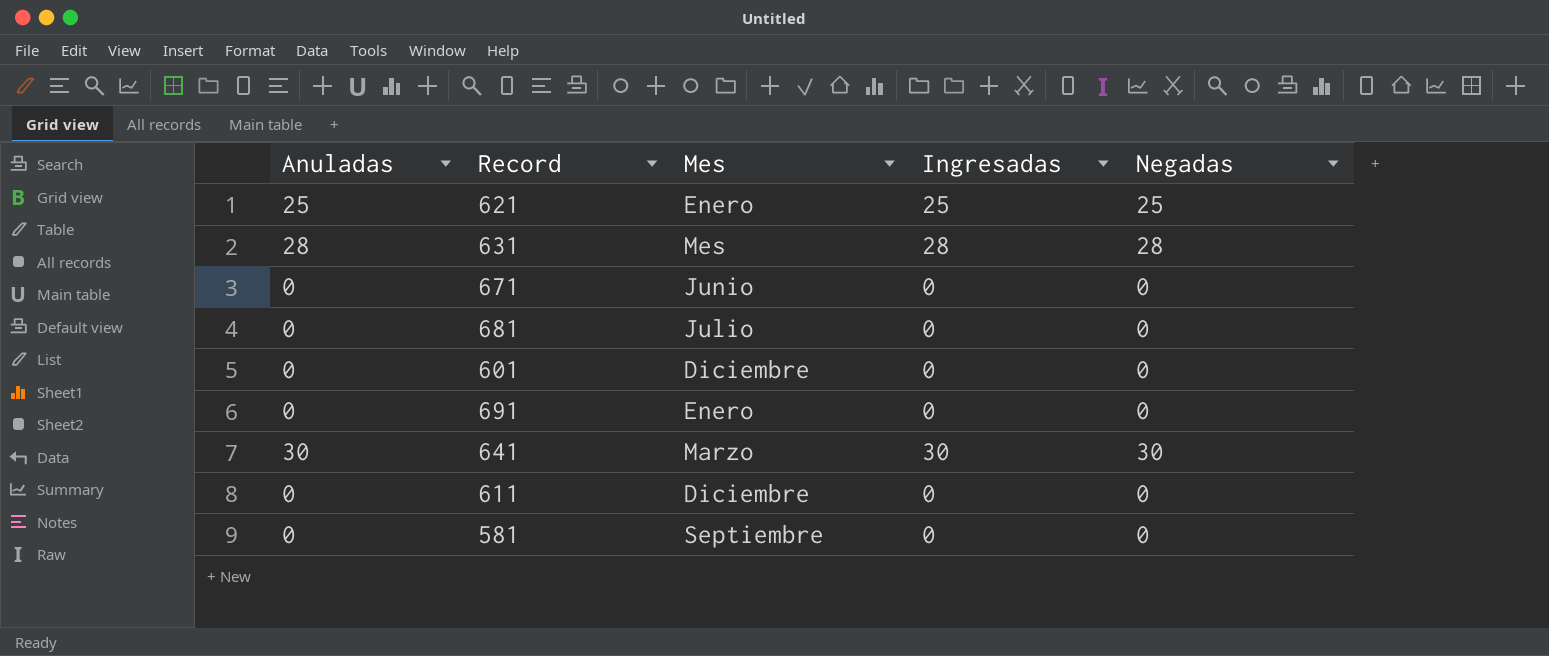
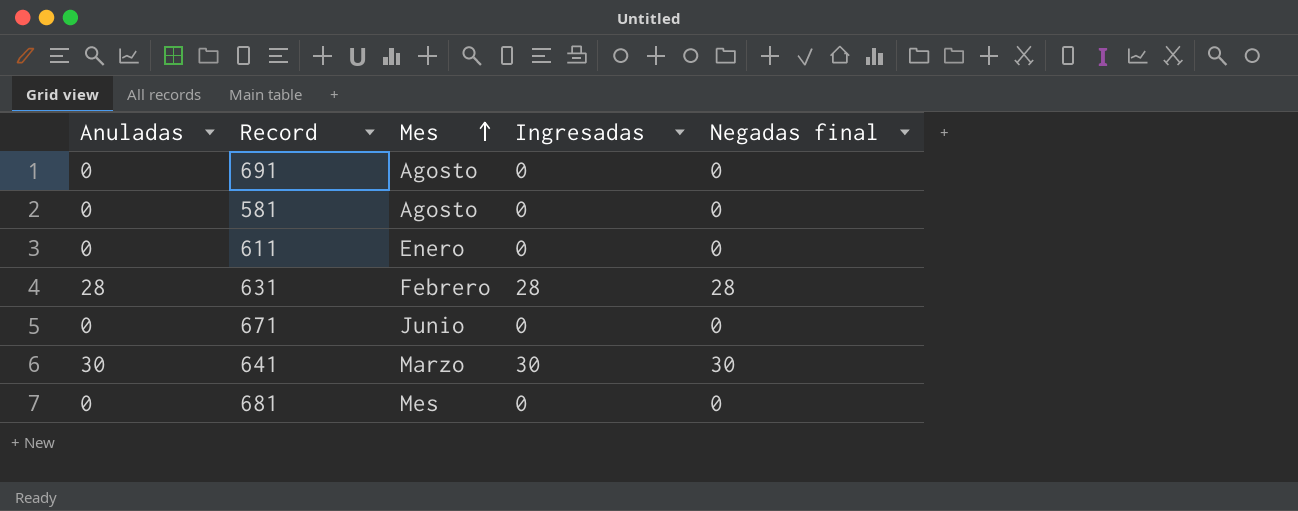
row order: none -> Mes ascending
column name: Negadas -> Negadas final
row 621: 25 | Enero | 25 | 25 -> none
row 601: 0 | Diciembre | 0 | 0 -> none
691 | Mes: Enero -> Agosto
581 | Mes: Septiembre -> Agosto
611 | Mes: Diciembre -> Enero
631 | Mes: Mes -> Febrero
681 | Mes: Julio -> Mes

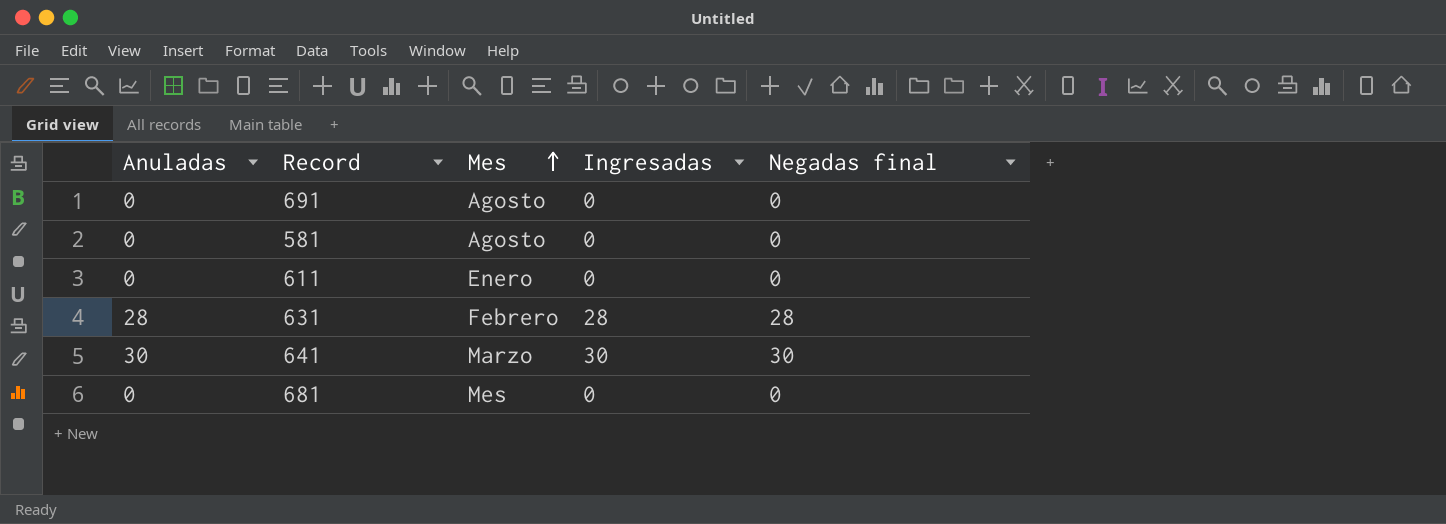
row 671: 0 | Junio | 0 | 0 -> none

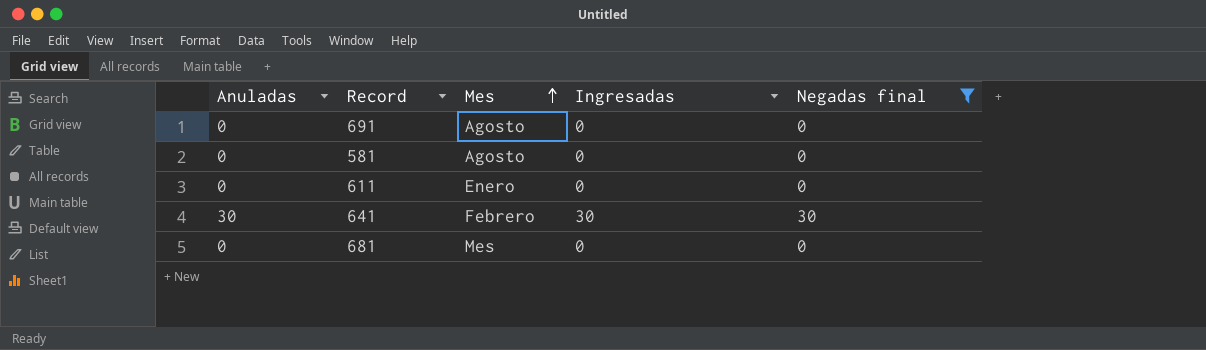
filter: none -> Negadas final != 28
641 | Mes: Marzo -> Febrero

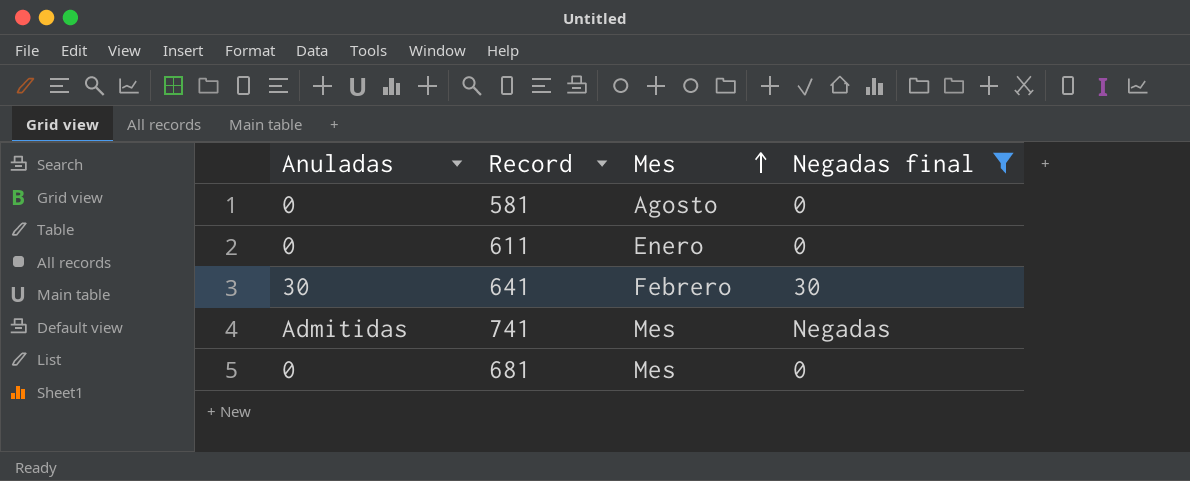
column Ingresadas | position: 4 -> none
row 691: 0 | Agosto | 0 | 0 -> none
row 741: none -> Admitidas | Mes | Negadas

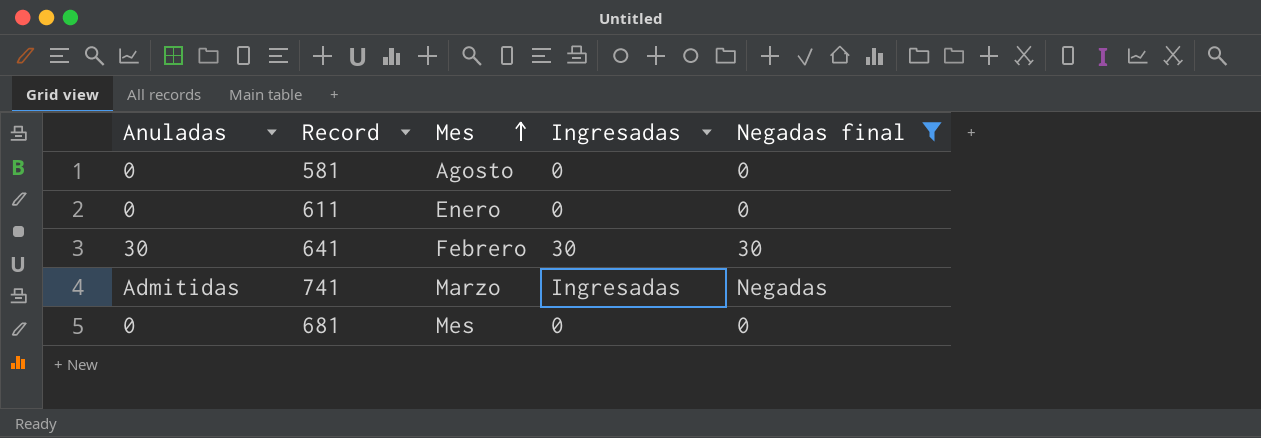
column Ingresadas | position: none -> 4
741 | Mes: Mes -> Marzo

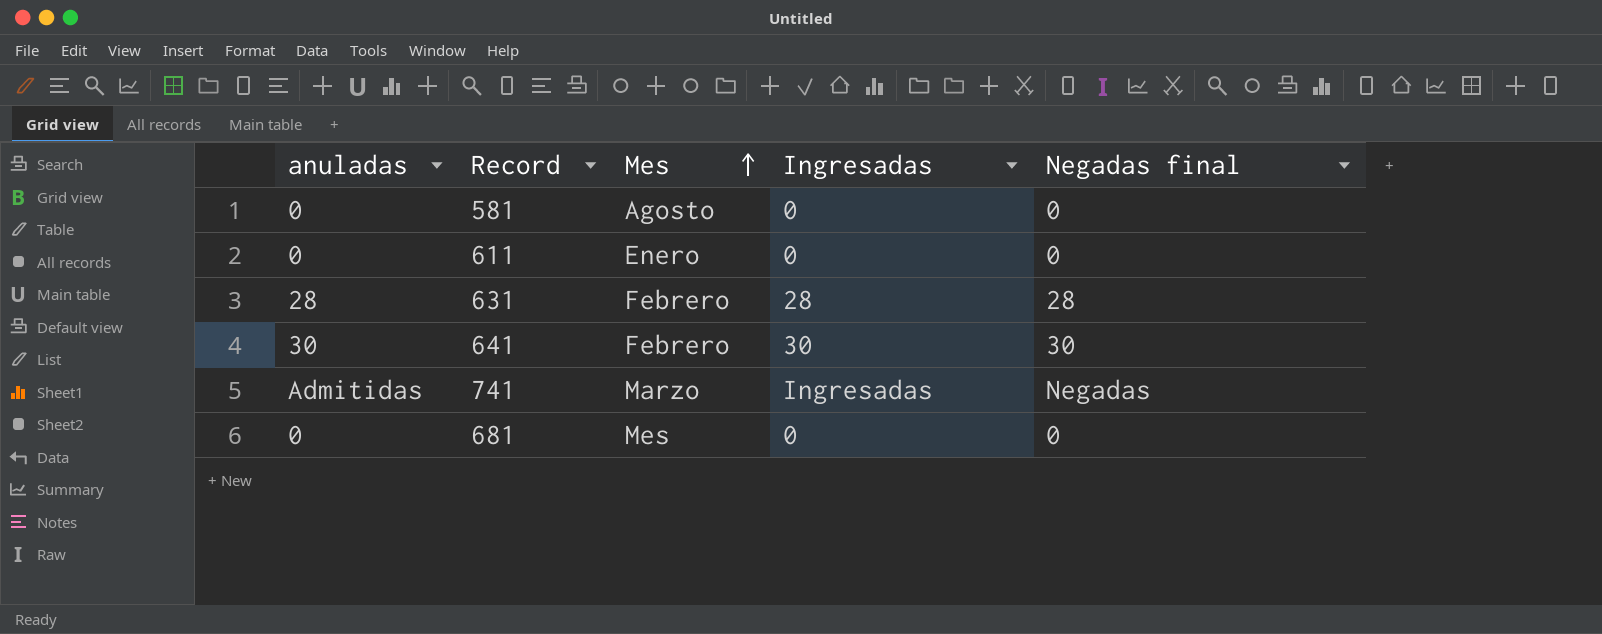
filter: Negadas final != 28 -> none
column name: Anuladas -> anuladas

